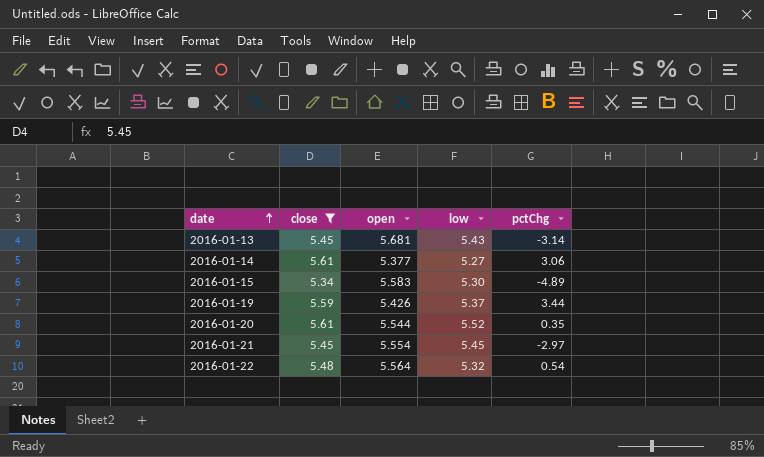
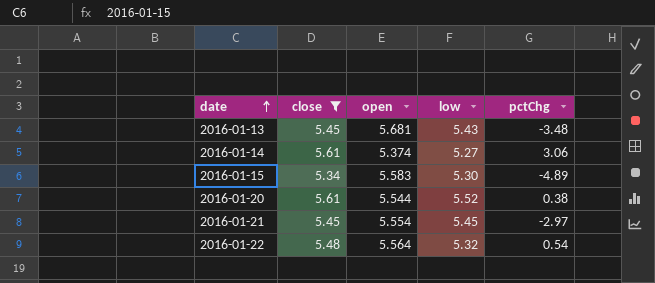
row 2016-01-19: 5.59 | 5.426 | 5.37 | 3.44 -> none
2016-01-13 | pctChg: -3.14 -> -3.48
2016-01-14 | open: 5.377 -> 5.374
2016-01-20 | pctChg: 0.35 -> 0.38

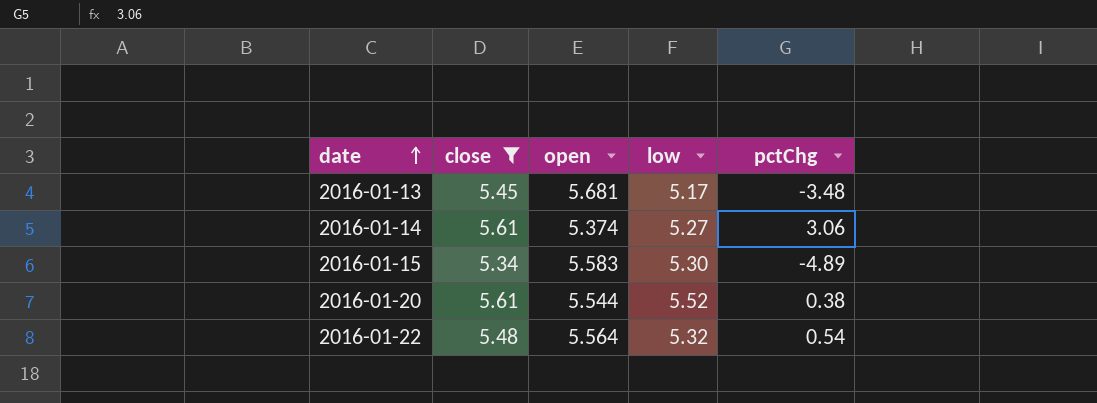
row 2016-01-21: 5.45 | 5.554 | 5.45 | -2.97 -> none
2016-01-13 | low: 5.43 -> 5.17

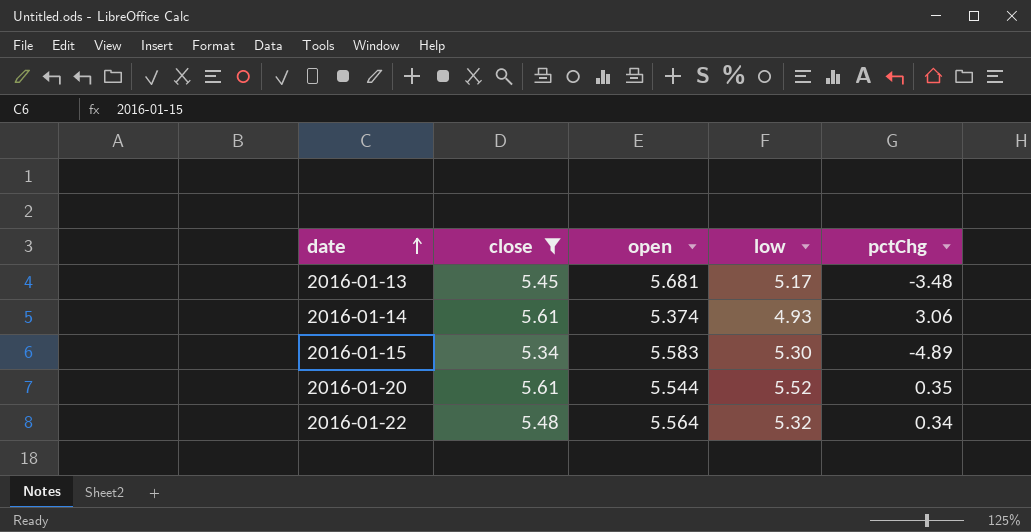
2016-01-14 | low: 5.27 -> 4.93
2016-01-20 | pctChg: 0.38 -> 0.35
2016-01-22 | pctChg: 0.54 -> 0.34

